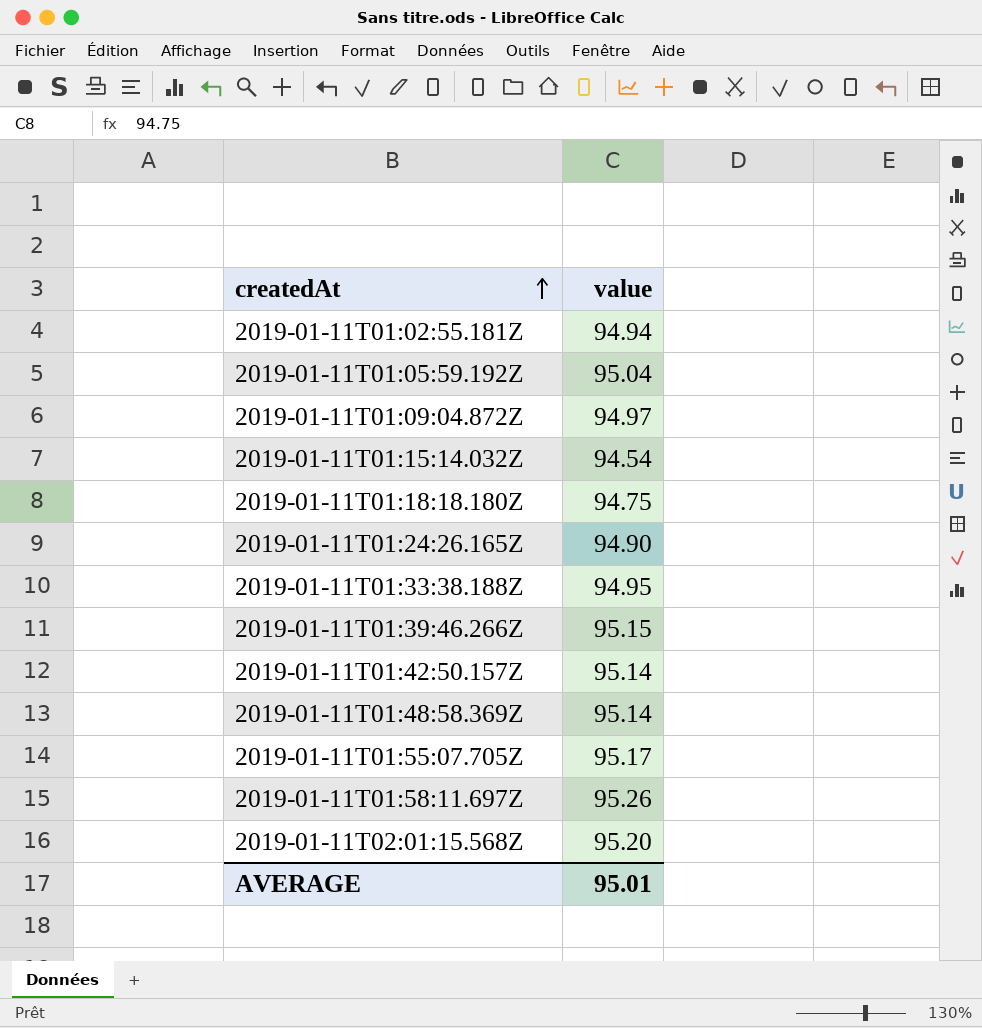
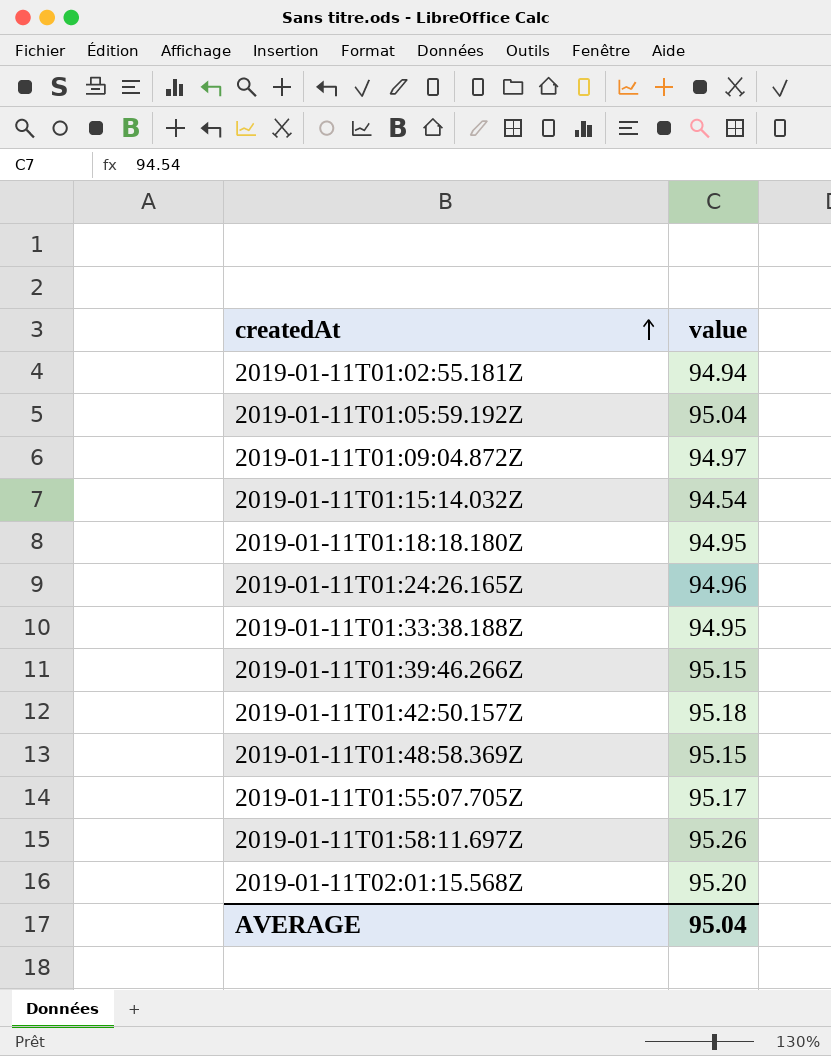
2019-01-11T01:18:18.180Z | value: 94.75 -> 94.95
2019-01-11T01:24:26.165Z | value: 94.90 -> 94.96
2019-01-11T01:42:50.157Z | value: 95.14 -> 95.18
2019-01-11T01:48:58.369Z | value: 95.14 -> 95.15
AVERAGE | value: 95.01 -> 95.04

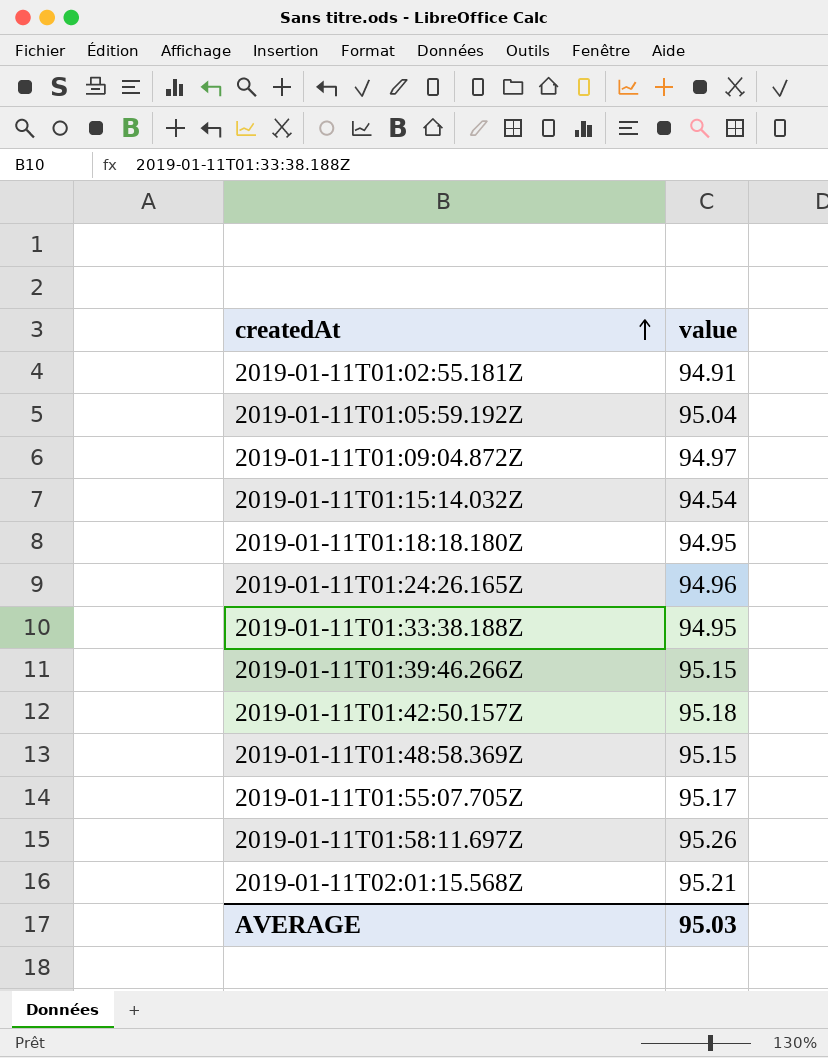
2019-01-11T01:02:55.181Z | value: 94.94 -> 94.91
2019-01-11T02:01:15.568Z | value: 95.20 -> 95.21
AVERAGE | value: 95.04 -> 95.03

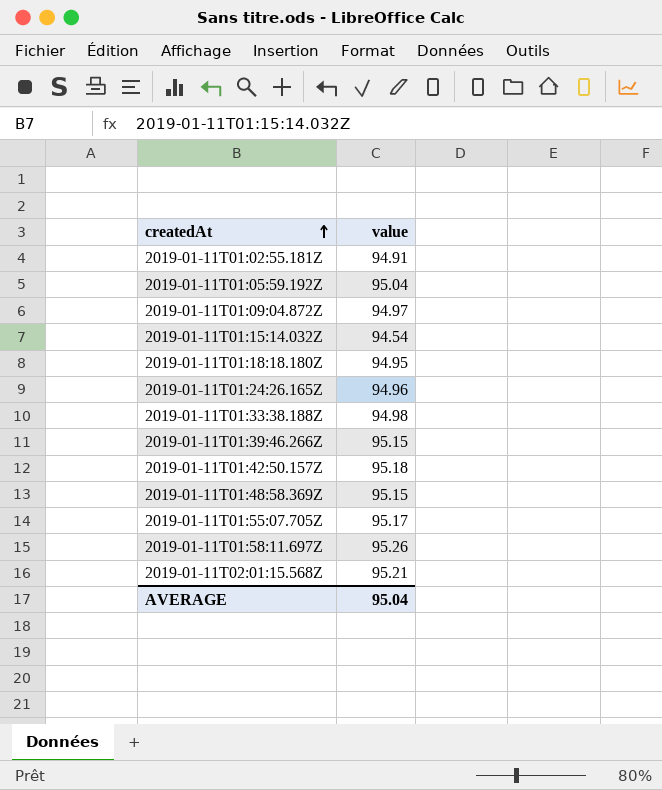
2019-01-11T01:33:38.188Z | value: 94.95 -> 94.98
AVERAGE | value: 95.03 -> 95.04

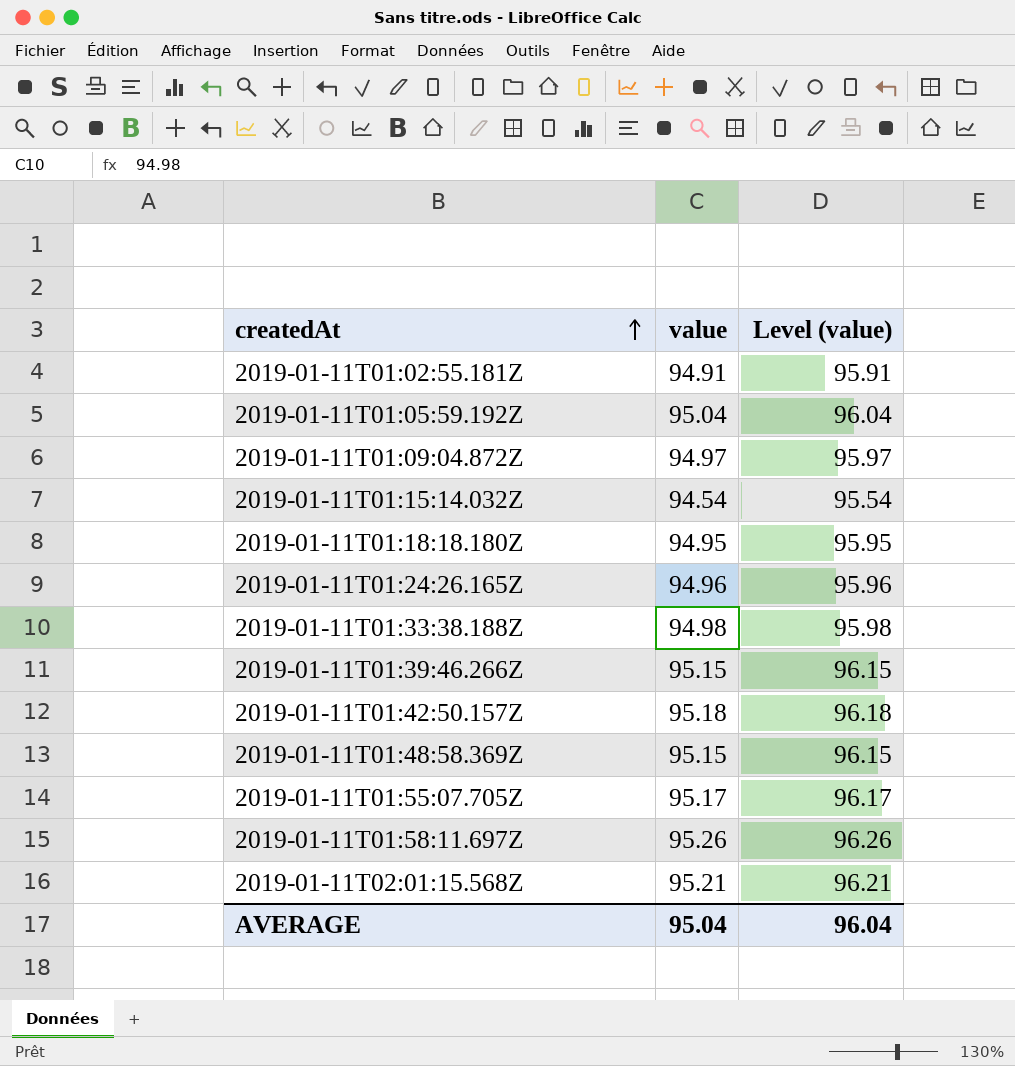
column Level (value) | formula: none -> [value] + 1

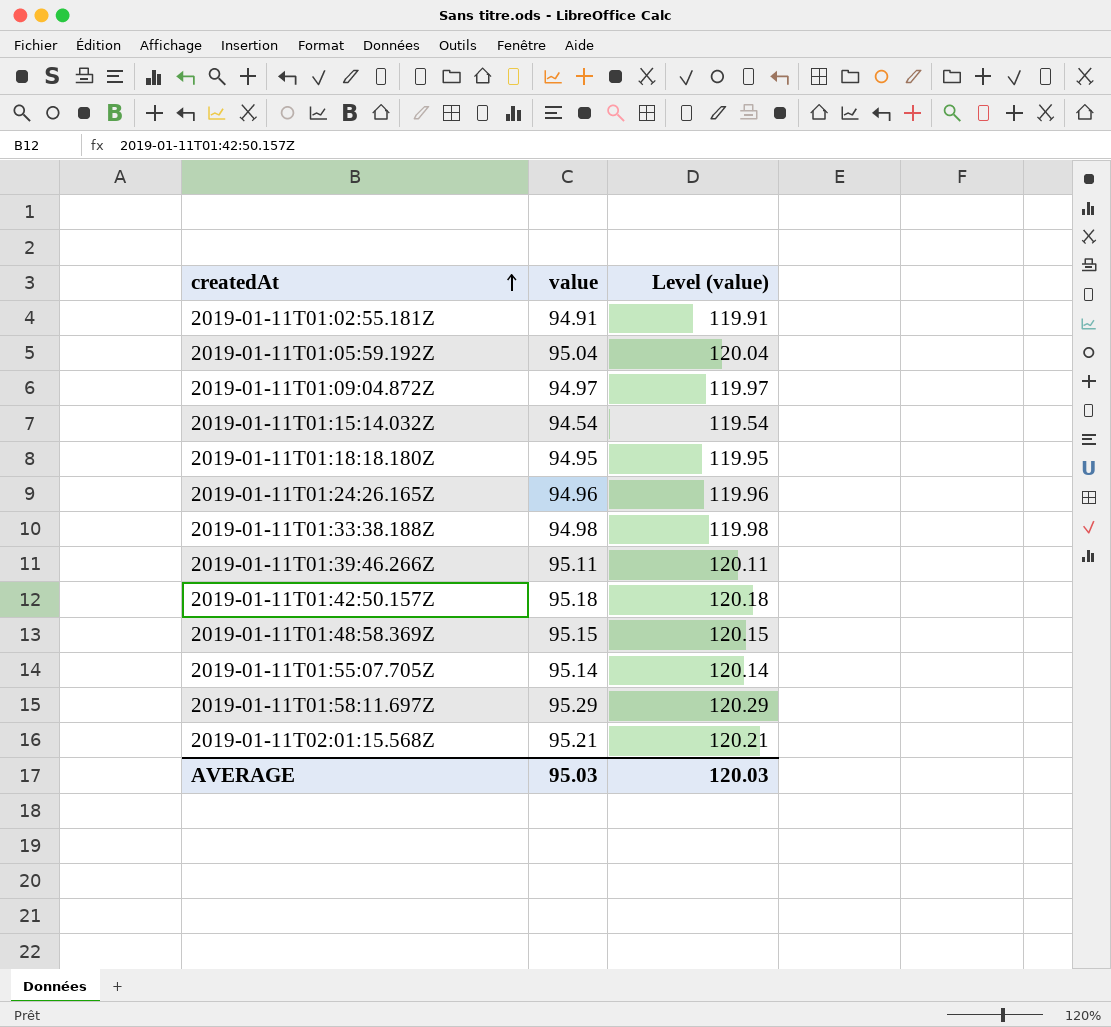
column Level (value) | formula: [value] + 1 -> [value] + 25
2019-01-11T01:39:46.266Z | value: 95.15 -> 95.11
2019-01-11T01:55:07.705Z | value: 95.17 -> 95.14
2019-01-11T01:58:11.697Z | value: 95.26 -> 95.29
AVERAGE | value: 95.04 -> 95.03
AVERAGE | Level (value): 96.04 -> 120.03

